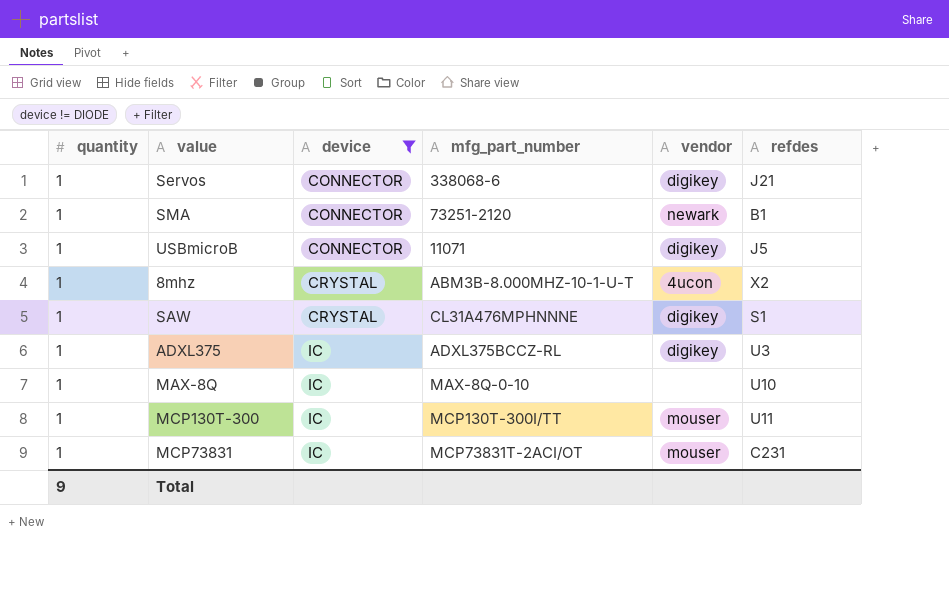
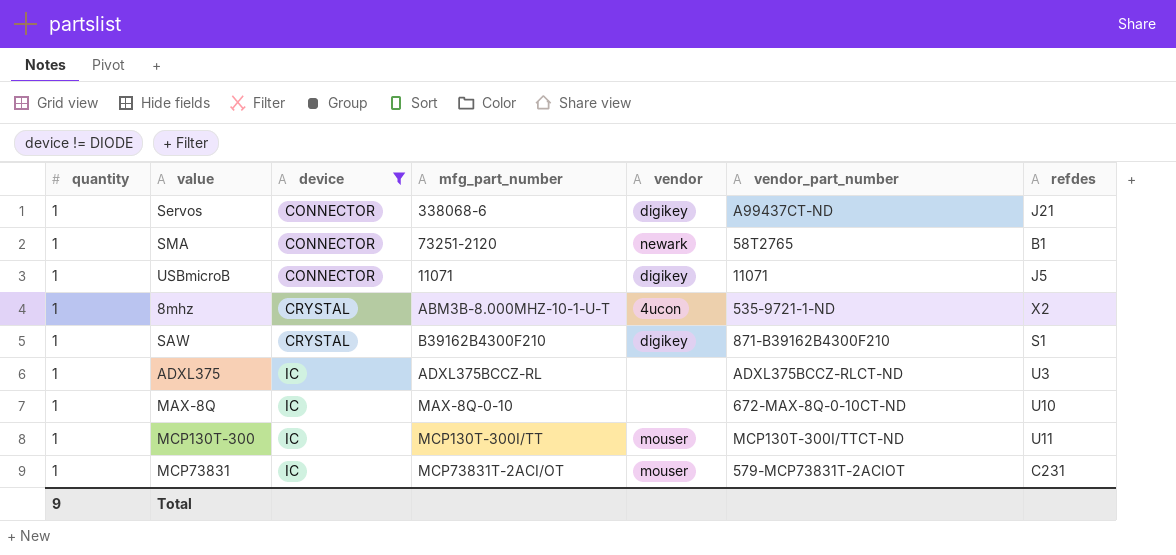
column vendor_part_number | position: none -> 6
SAW | mfg_part_number: CL31A476MPHNNNE -> B39162B4300F210
ADXL375 | vendor: digikey -> none

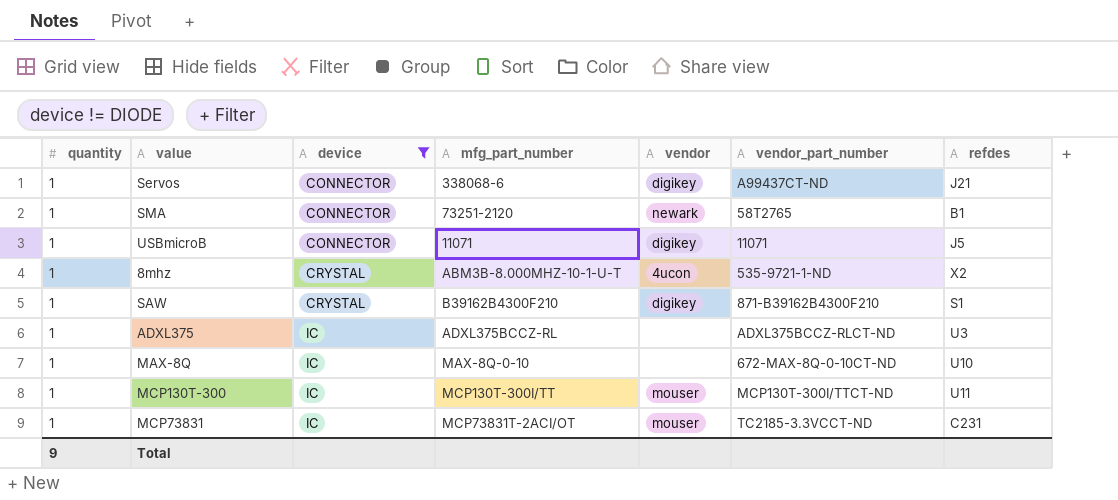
MCP73831 | vendor_part_number: 579-MCP73831T-2ACIOT -> TC2185-3.3VCCT-ND

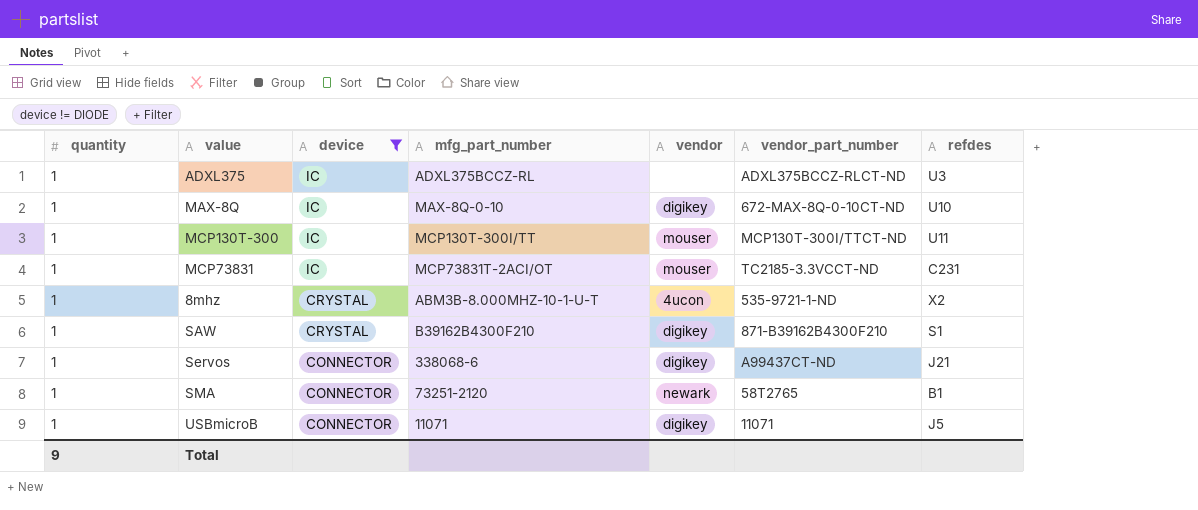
row order: device ascending -> device descending
MAX-8Q | vendor: none -> digikey

